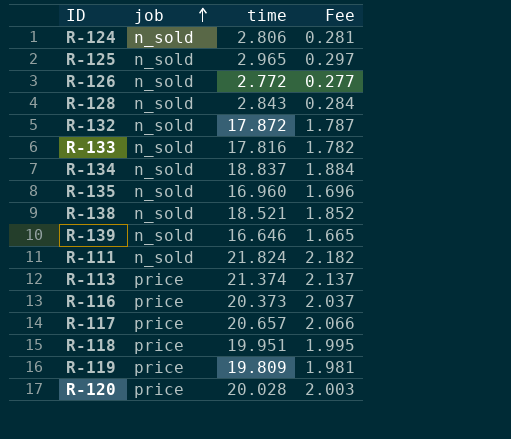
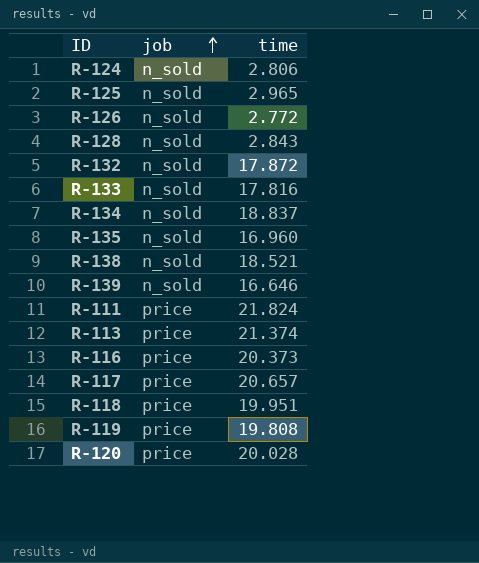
column Fee | formula: [time] * 0.1 -> none
R-111 | job: n_sold -> price
R-119 | time: 19.809 -> 19.808

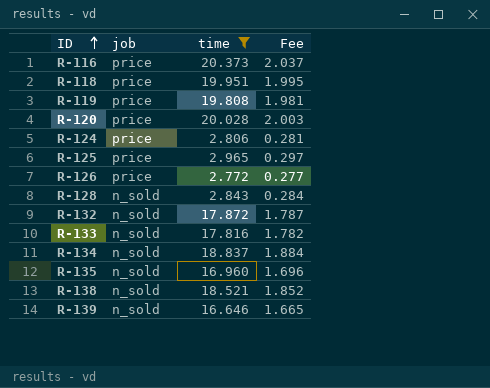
filter: none -> time <= 20.373
row order: job ascending -> ID ascending
column Fee | formula: none -> [time] * 0.1
R-124 | job: n_sold -> price
R-125 | job: n_sold -> price
R-126 | job: n_sold -> price

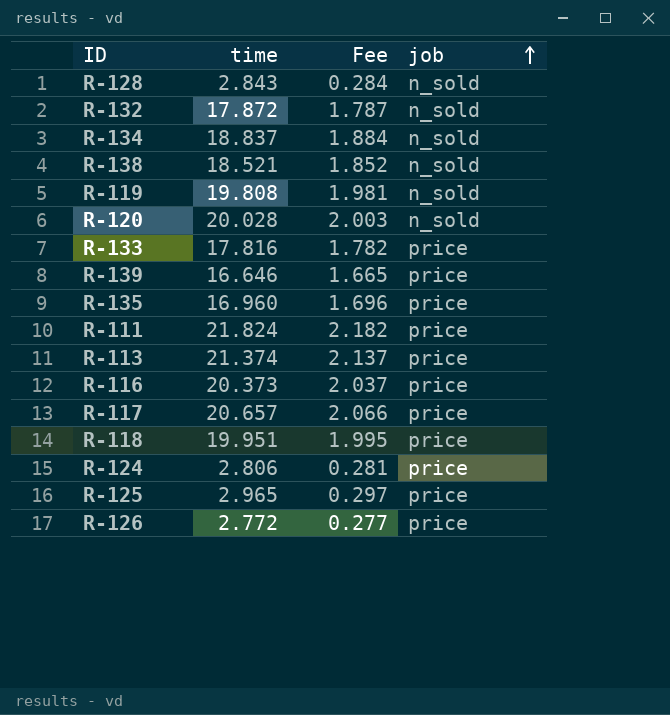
filter: time <= 20.373 -> none
row order: ID ascending -> job ascending
column job | position: 2 -> 4
R-119 | job: price -> n_sold
R-120 | job: price -> n_sold
R-133 | job: n_sold -> price
R-139 | job: n_sold -> price
R-135 | job: n_sold -> price

